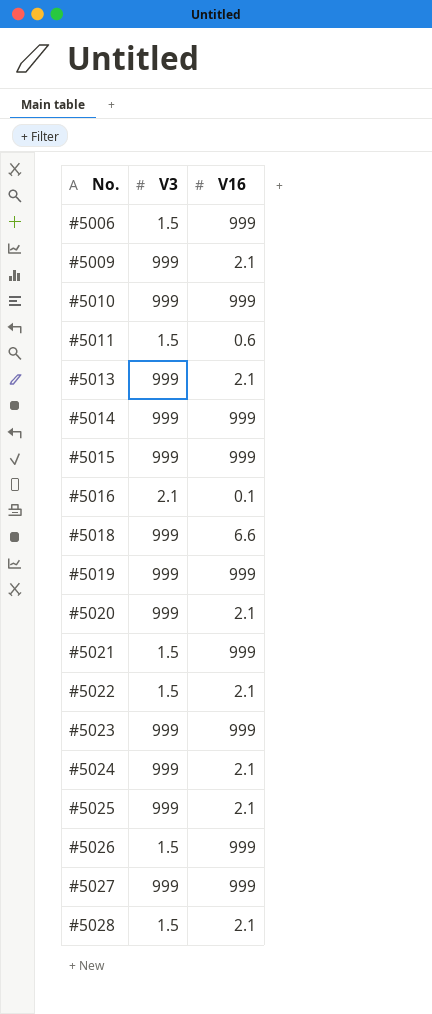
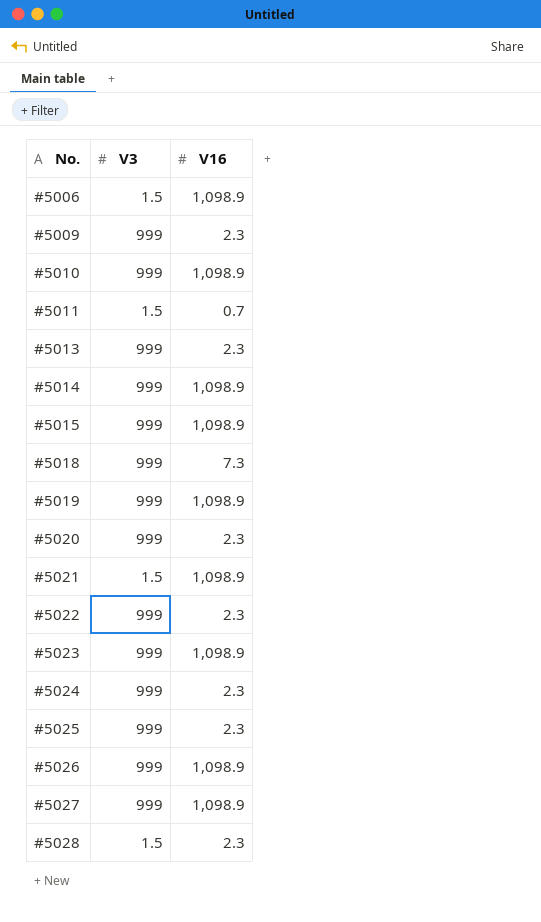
row #5016: 2.1 | 0.1 -> none
#5006 | V16: 999 -> 1,098.9
#5009 | V16: 2.1 -> 2.3
#5010 | V16: 999 -> 1,098.9
#5011 | V16: 0.6 -> 0.7
#5013 | V16: 2.1 -> 2.3
#5014 | V16: 999 -> 1,098.9
#5015 | V16: 999 -> 1,098.9
#5018 | V16: 6.6 -> 7.3
#5019 | V16: 999 -> 1,098.9
#5020 | V16: 2.1 -> 2.3
#5021 | V16: 999 -> 1,098.9
#5022 | V3: 1.5 -> 999
#5022 | V16: 2.1 -> 2.3
#5023 | V16: 999 -> 1,098.9
#5024 | V16: 2.1 -> 2.3
#5025 | V16: 2.1 -> 2.3
#5026 | V3: 1.5 -> 999
#5026 | V16: 999 -> 1,098.9
#5027 | V16: 999 -> 1,098.9
#5028 | V16: 2.1 -> 2.3

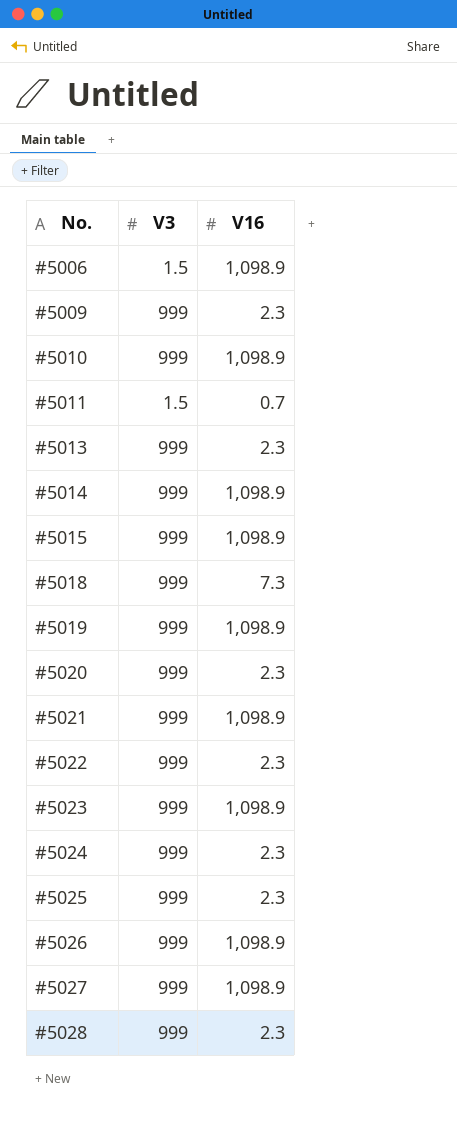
#5021 | V3: 1.5 -> 999
#5028 | V3: 1.5 -> 999

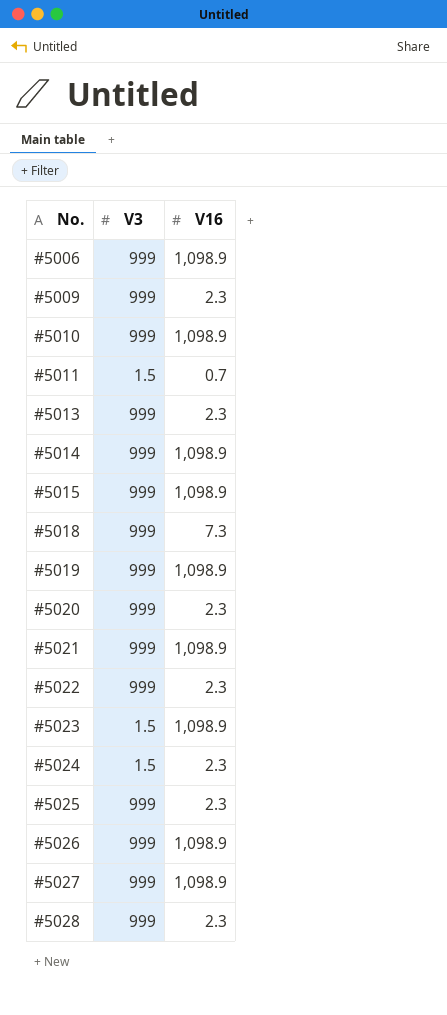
#5006 | V3: 1.5 -> 999
#5023 | V3: 999 -> 1.5
#5024 | V3: 999 -> 1.5

